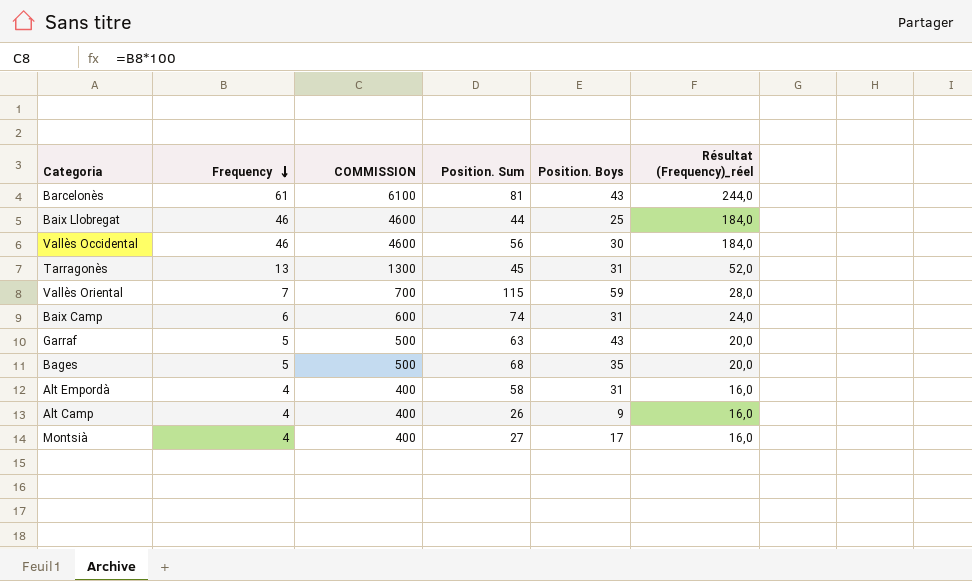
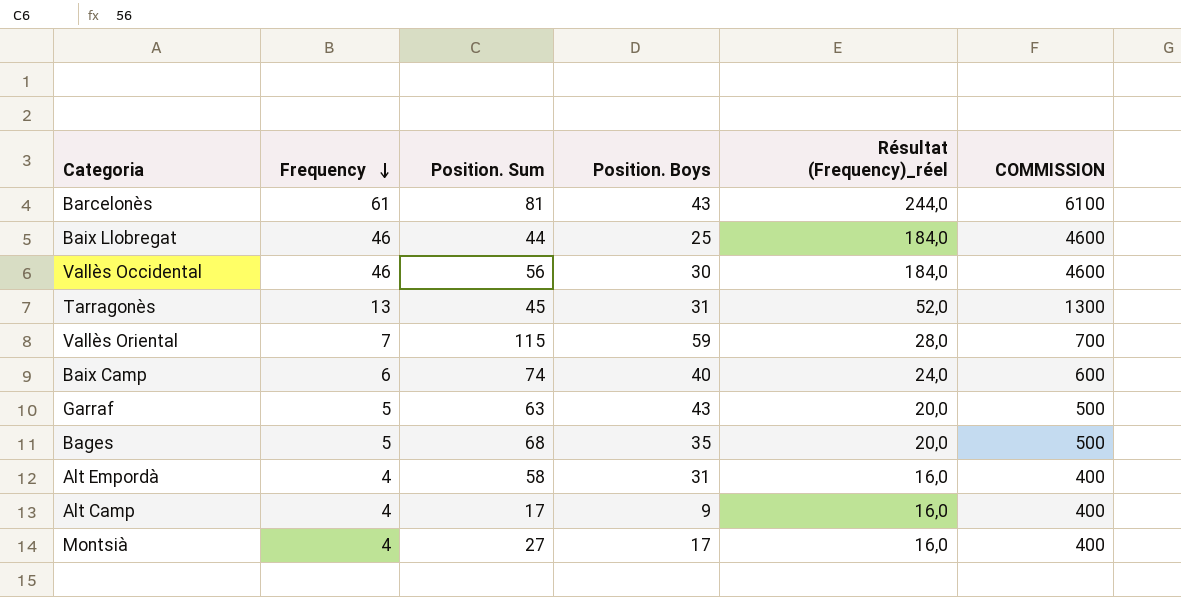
column COMMISSION | position: 3 -> 6
Baix Camp | Position. Boys: 31 -> 40
Alt Camp | Position. Sum: 26 -> 17

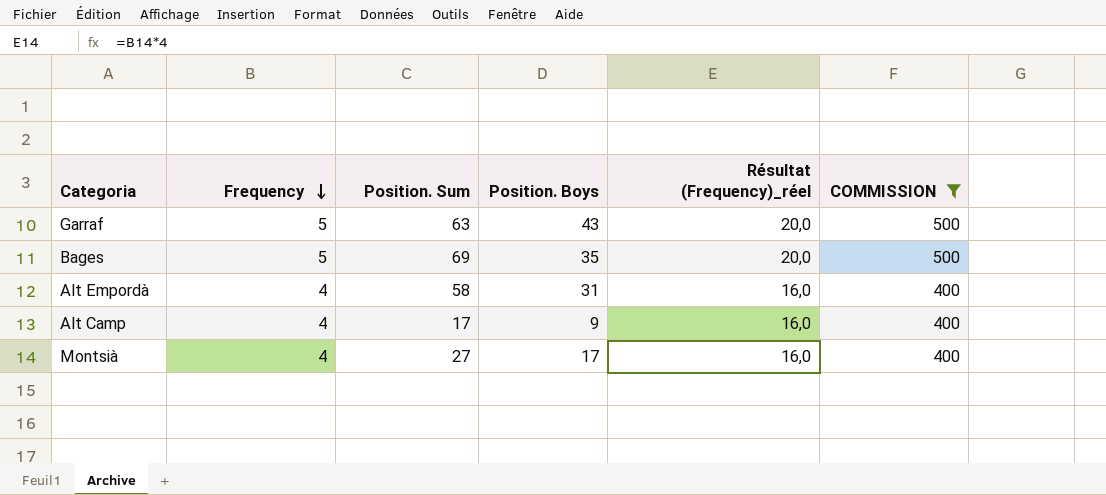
filter: none -> COMMISSION <= 500
Bages | Position. Sum: 68 -> 69

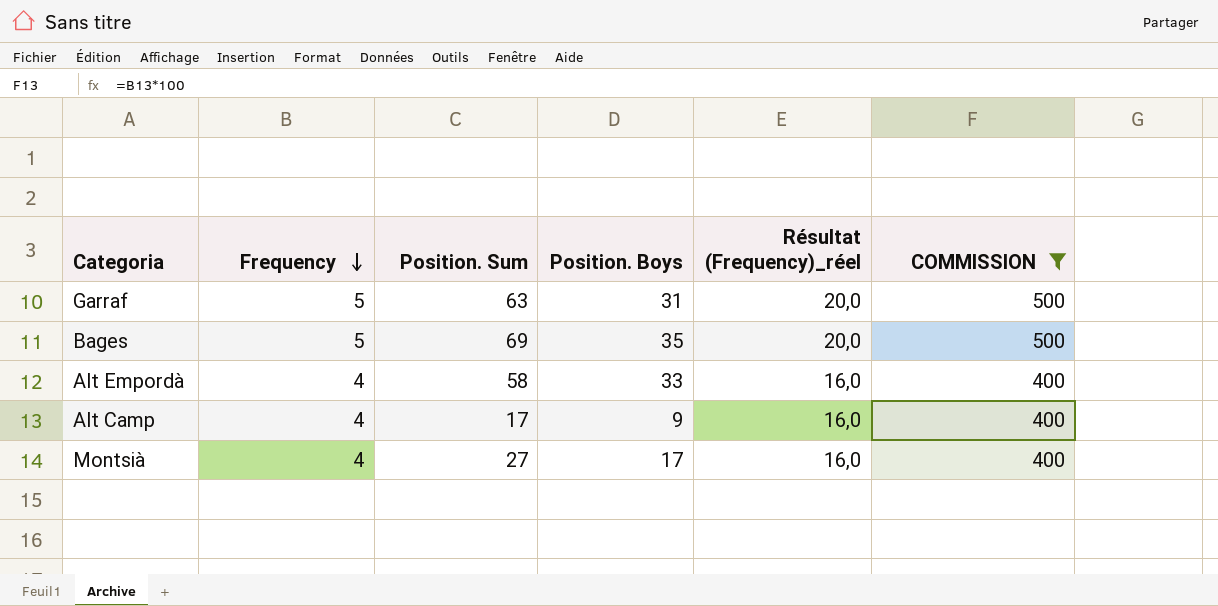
Garraf | Position. Boys: 43 -> 31
Alt Empordà | Position. Boys: 31 -> 33

